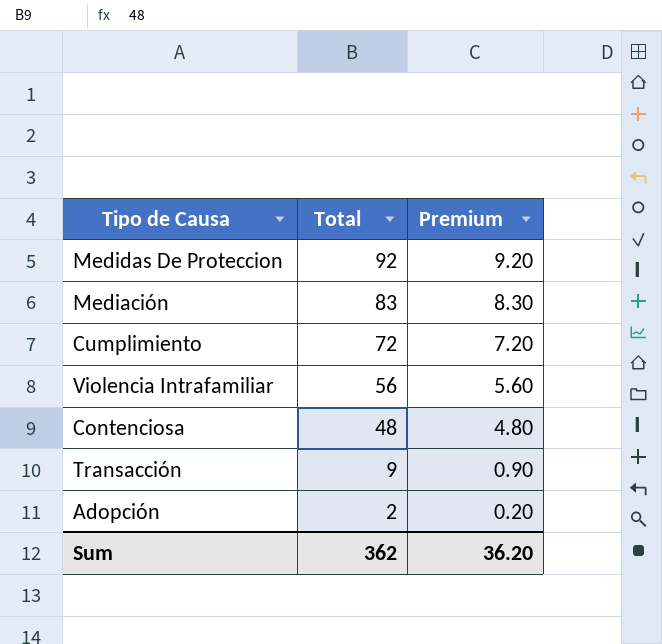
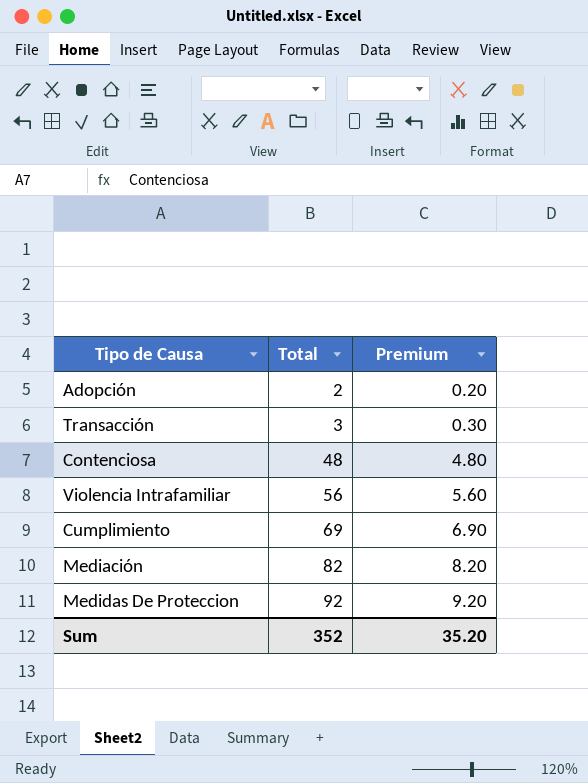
row order: Total descending -> Total ascending
Transacción | Total: 9 -> 3
Transacción | Premium: 0.90 -> 0.30
Cumplimiento | Total: 72 -> 69
Cumplimiento | Premium: 7.20 -> 6.90
Mediación | Total: 83 -> 82
Mediación | Premium: 8.30 -> 8.20
Sum | Total: 362 -> 352
Sum | Premium: 36.20 -> 35.20

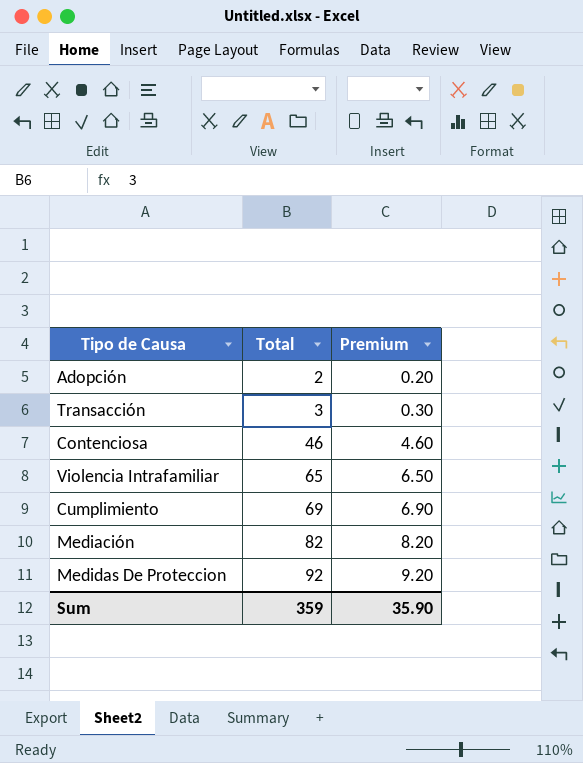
Contenciosa | Total: 48 -> 46
Contenciosa | Premium: 4.80 -> 4.60
Violencia Intrafamiliar | Total: 56 -> 65
Violencia Intrafamiliar | Premium: 5.60 -> 6.50
Sum | Total: 352 -> 359
Sum | Premium: 35.20 -> 35.90

